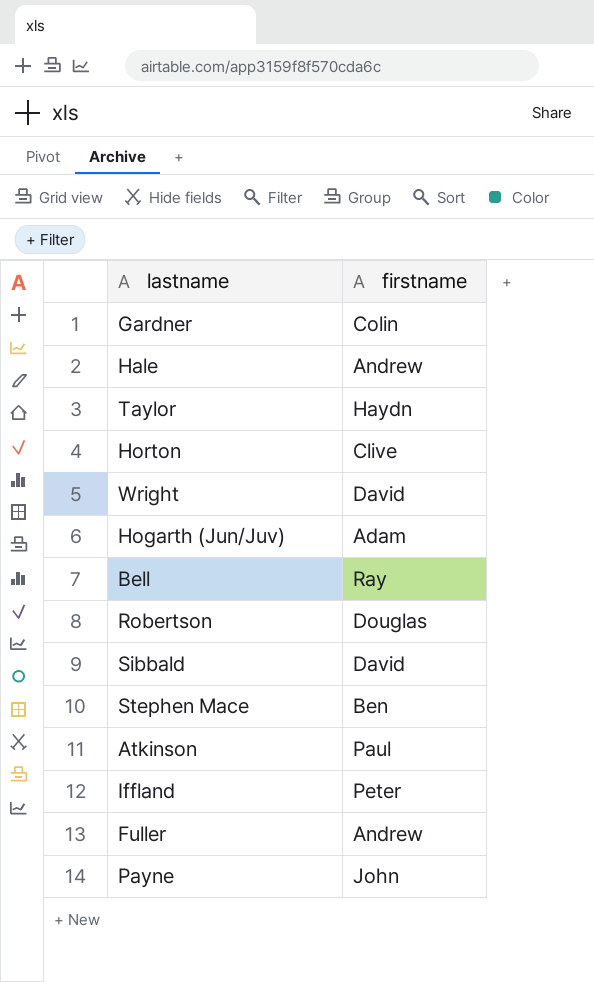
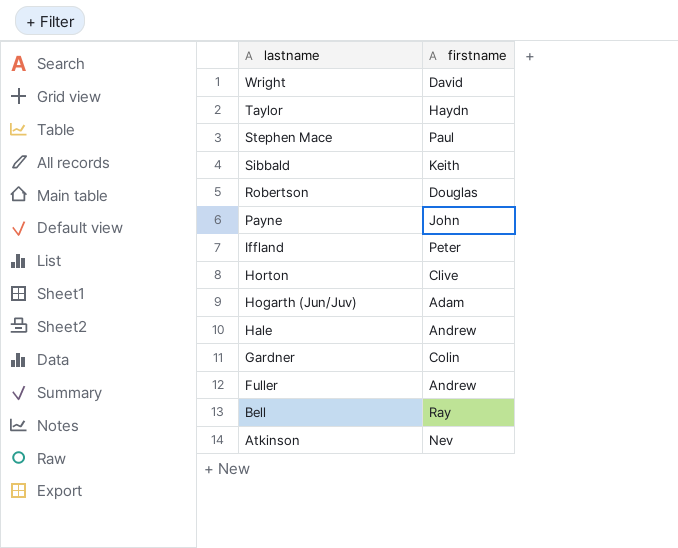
row order: none -> lastname descending
Stephen Mace | firstname: Ben -> Paul
Sibbald | firstname: David -> Keith
Atkinson | firstname: Paul -> Nev

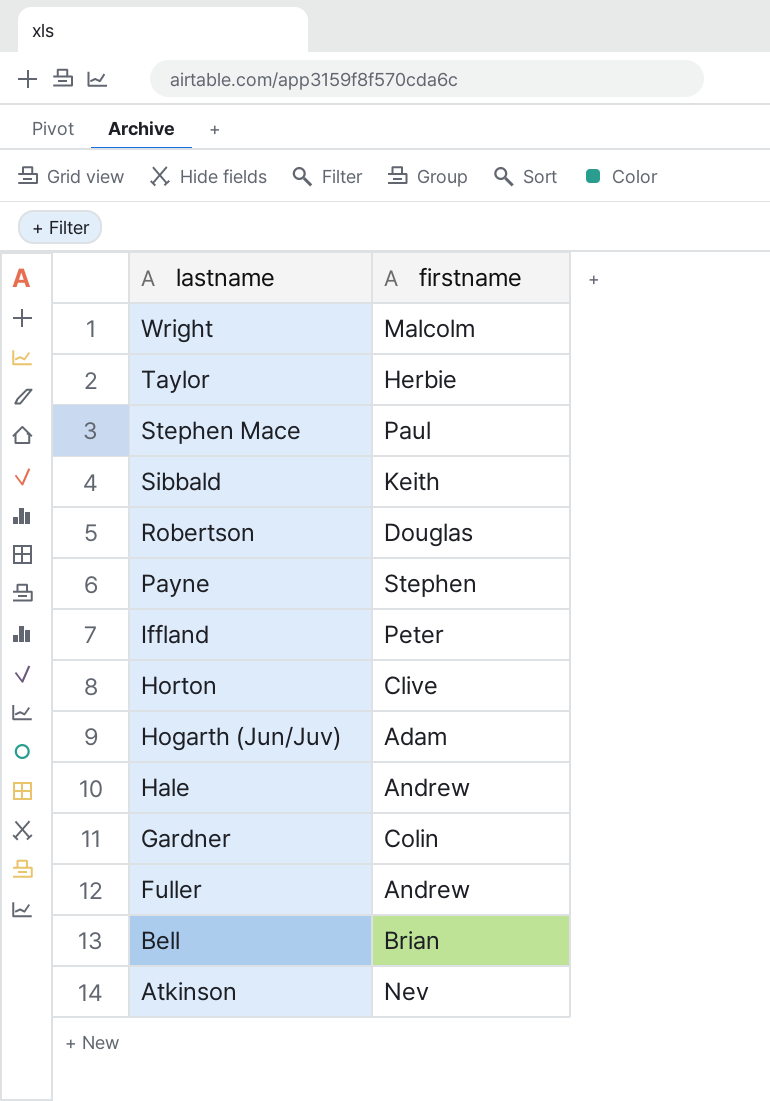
Wright | firstname: David -> Malcolm
Taylor | firstname: Haydn -> Herbie
Payne | firstname: John -> Stephen
Bell | firstname: Ray -> Brian

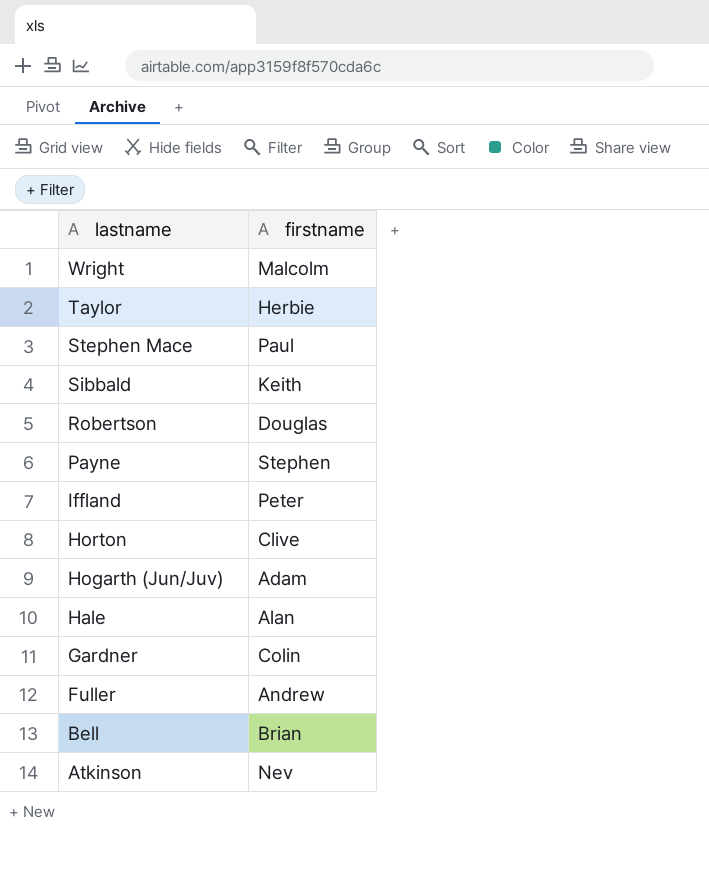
Hale | firstname: Andrew -> Alan

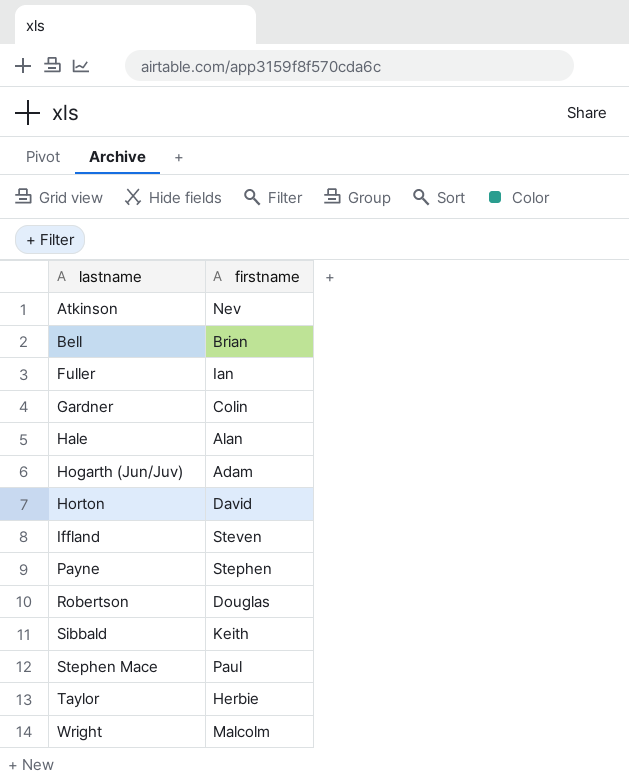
row order: lastname descending -> lastname ascending
Fuller | firstname: Andrew -> Ian
Horton | firstname: Clive -> David
Iffland | firstname: Peter -> Steven

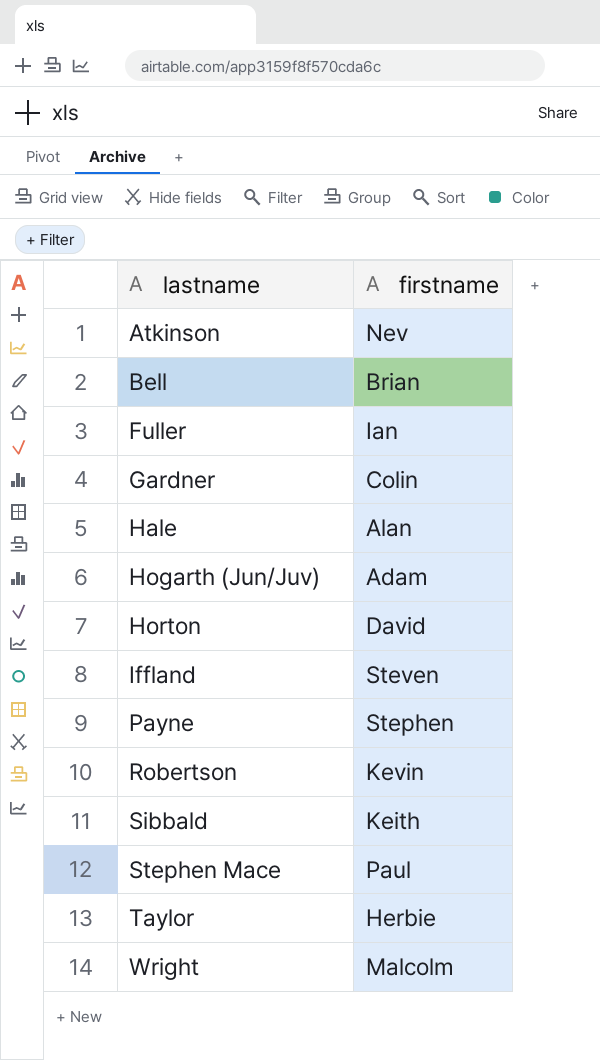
Robertson | firstname: Douglas -> Kevin

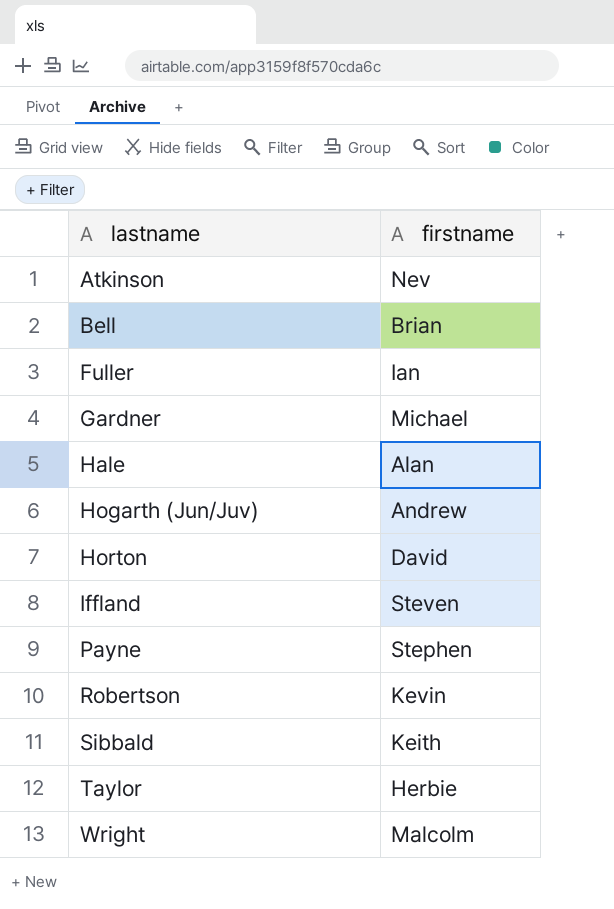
row Stephen Mace: Paul -> none
Gardner | firstname: Colin -> Michael
Hogarth (Jun/Juv) | firstname: Adam -> Andrew

